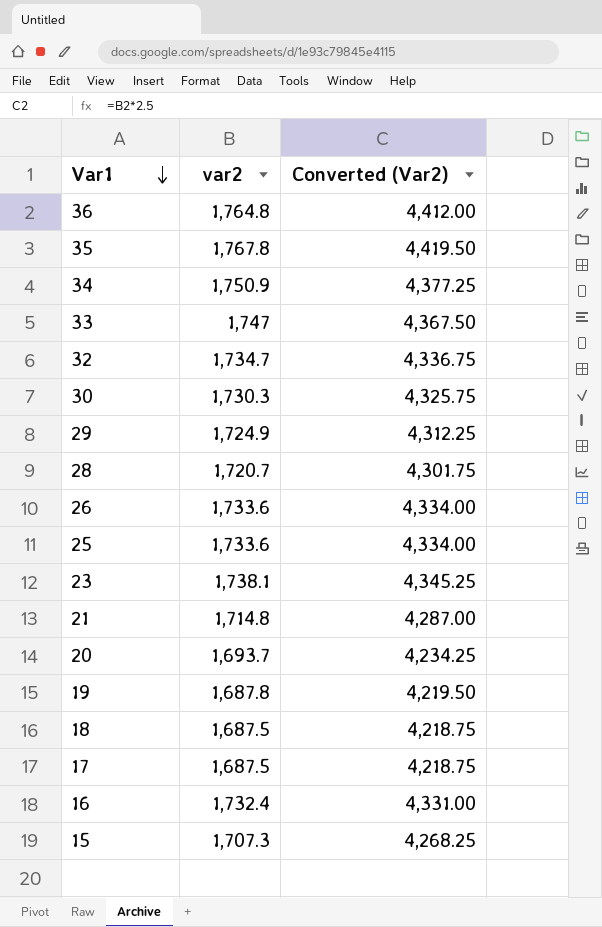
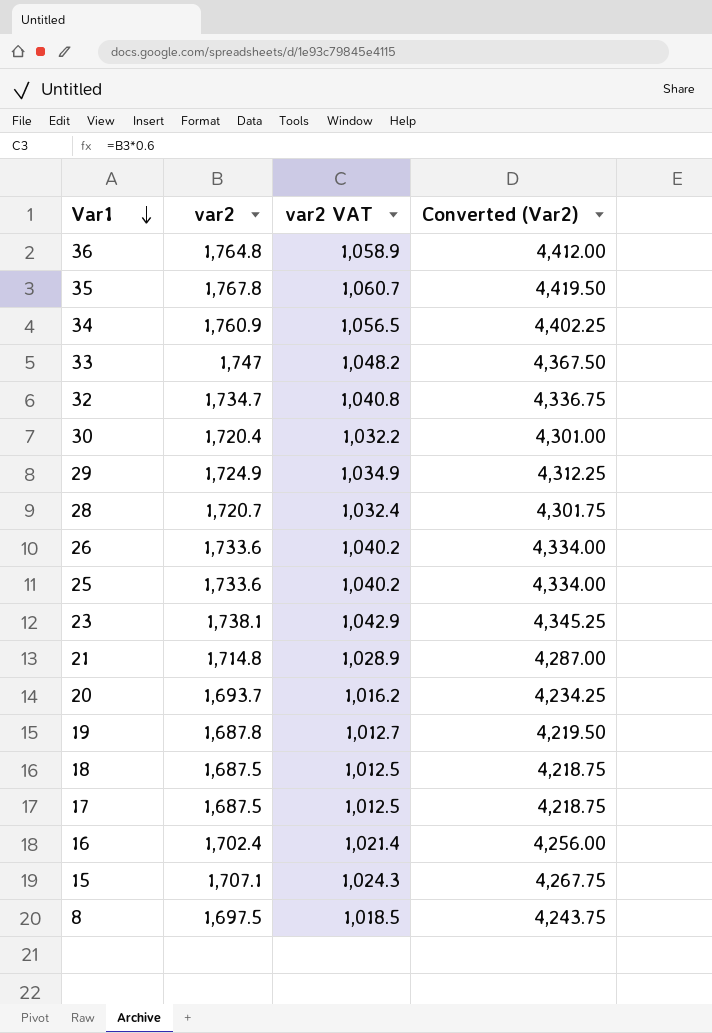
column var2 VAT | formula: none -> [var2] * 0.6
34 | var2: 1,750.9 -> 1,760.9
34 | Converted (Var2): 4,377.25 -> 4,402.25
30 | var2: 1,730.3 -> 1,720.4
30 | Converted (Var2): 4,325.75 -> 4,301.00
16 | var2: 1,732.4 -> 1,702.4
16 | Converted (Var2): 4,331.00 -> 4,256.00
15 | var2: 1,707.3 -> 1,707.1
15 | Converted (Var2): 4,268.25 -> 4,267.75
row 8: none -> 1,697.5 | 1,018.5 | 4,243.75

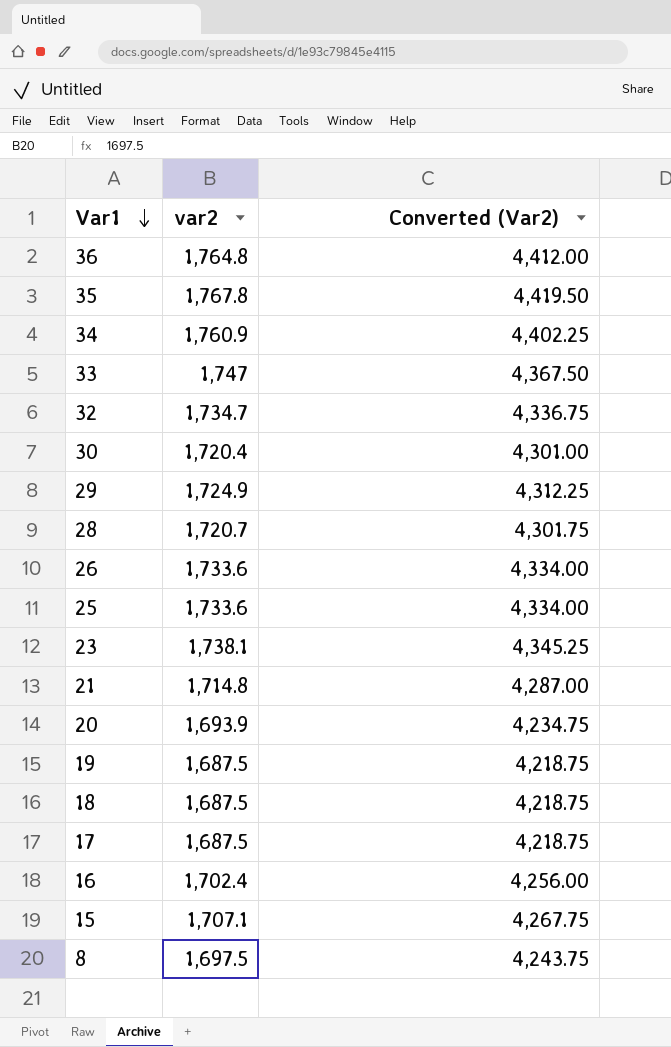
column var2 VAT | formula: [var2] * 0.6 -> none
20 | var2: 1,693.7 -> 1,693.9
20 | Converted (Var2): 4,234.25 -> 4,234.75
19 | var2: 1,687.8 -> 1,687.5
19 | Converted (Var2): 4,219.50 -> 4,218.75

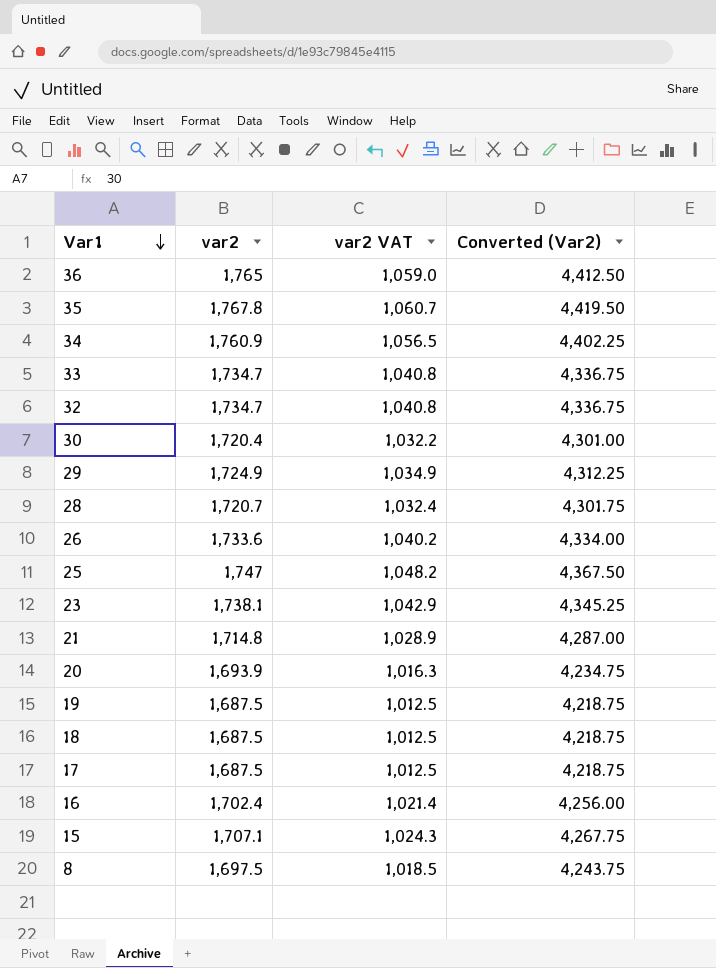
column var2 VAT | formula: none -> [var2] * 0.6
36 | var2: 1,764.8 -> 1,765
36 | Converted (Var2): 4,412.00 -> 4,412.50
33 | var2: 1,747 -> 1,734.7
33 | Converted (Var2): 4,367.50 -> 4,336.75
25 | var2: 1,733.6 -> 1,747
25 | Converted (Var2): 4,334.00 -> 4,367.50

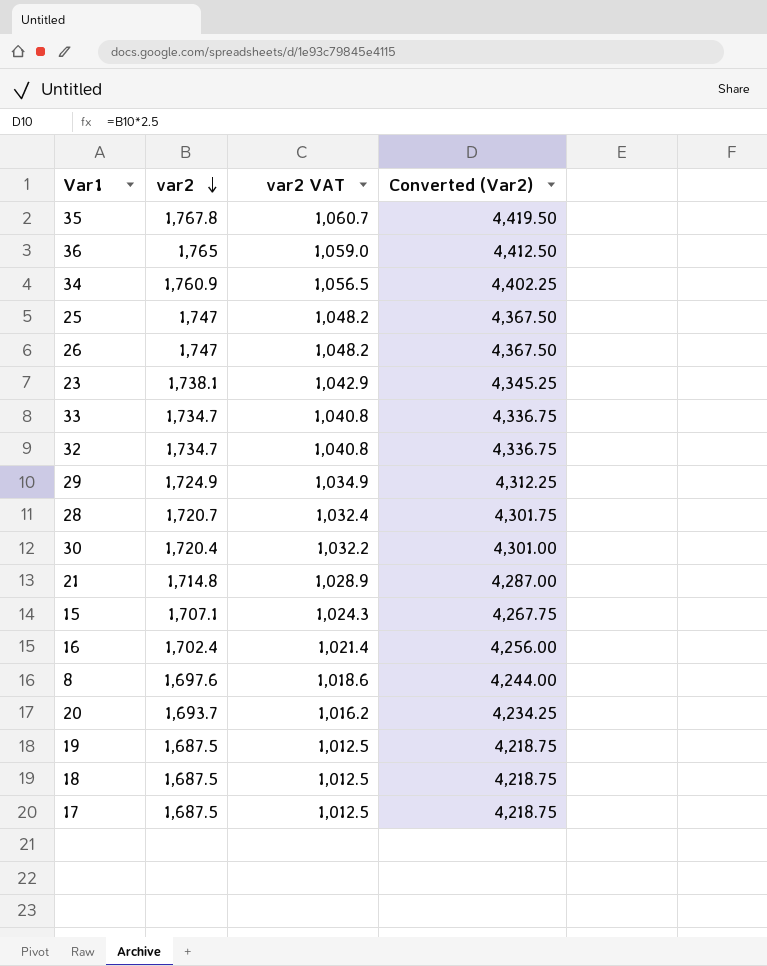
row order: Var1 descending -> var2 descending
26 | var2: 1,733.6 -> 1,747
26 | var2 VAT: 1,040.2 -> 1,048.2
26 | Converted (Var2): 4,334.00 -> 4,367.50
8 | var2: 1,697.5 -> 1,697.6
8 | var2 VAT: 1,018.5 -> 1,018.6
8 | Converted (Var2): 4,243.75 -> 4,244.00
20 | var2: 1,693.9 -> 1,693.7
20 | var2 VAT: 1,016.3 -> 1,016.2
20 | Converted (Var2): 4,234.75 -> 4,234.25

